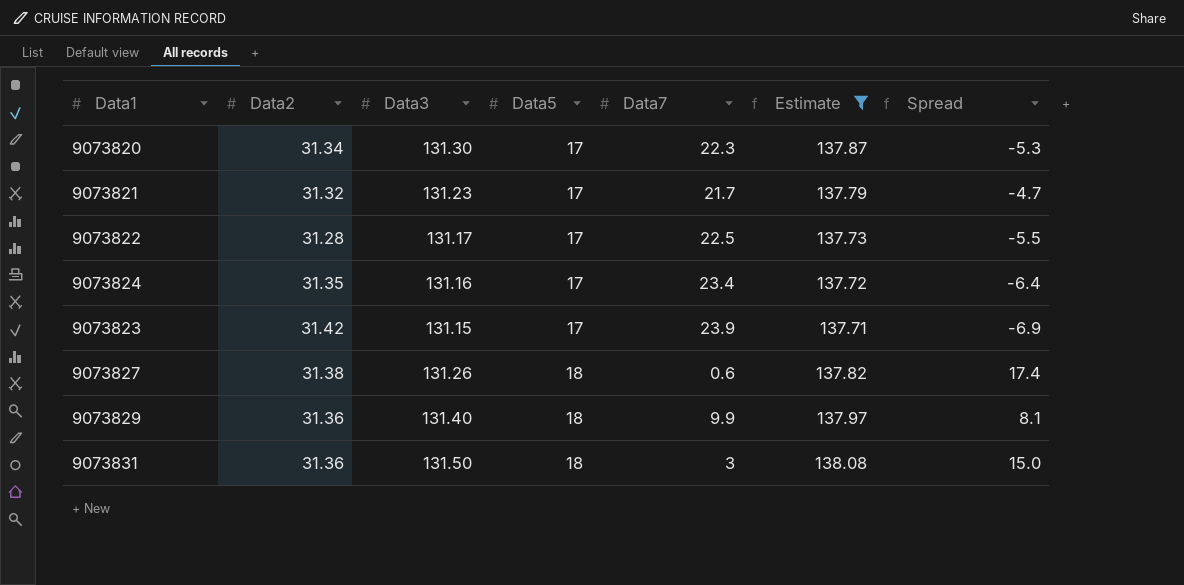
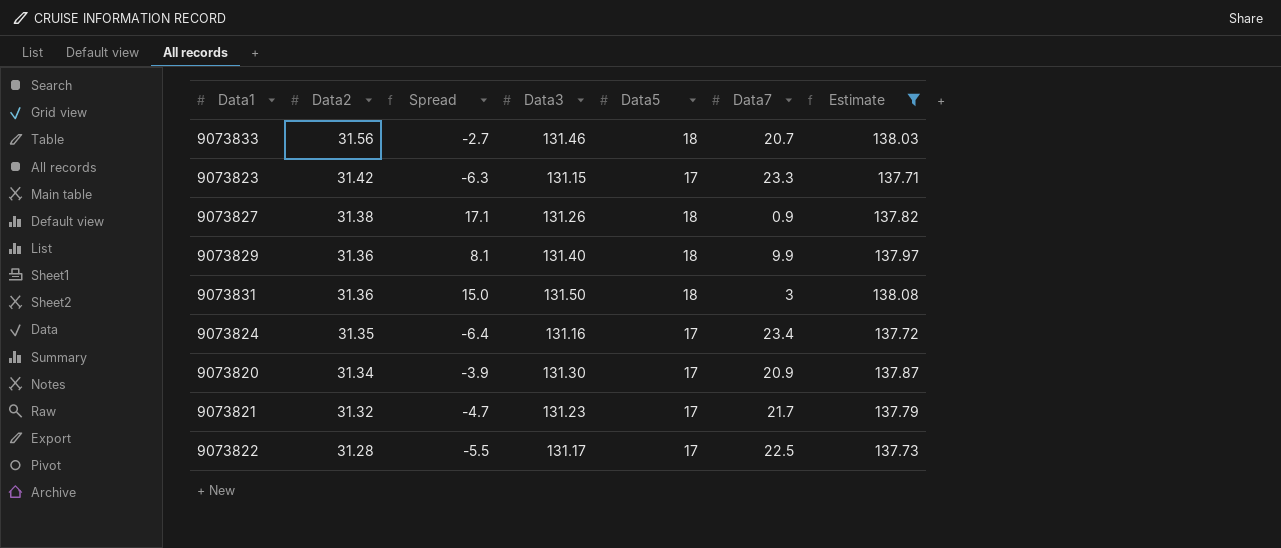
row order: Data5 ascending -> Data2 descending
column Spread | position: 7 -> 3
row 9073833: none -> 31.56 | -2.7 | 131.46 | 18 | 20.7 | 138.03
9073823 | Spread: -6.9 -> -6.3
9073823 | Data7: 23.9 -> 23.3
9073827 | Spread: 17.4 -> 17.1
9073827 | Data7: 0.6 -> 0.9
9073820 | Spread: -5.3 -> -3.9
9073820 | Data7: 22.3 -> 20.9

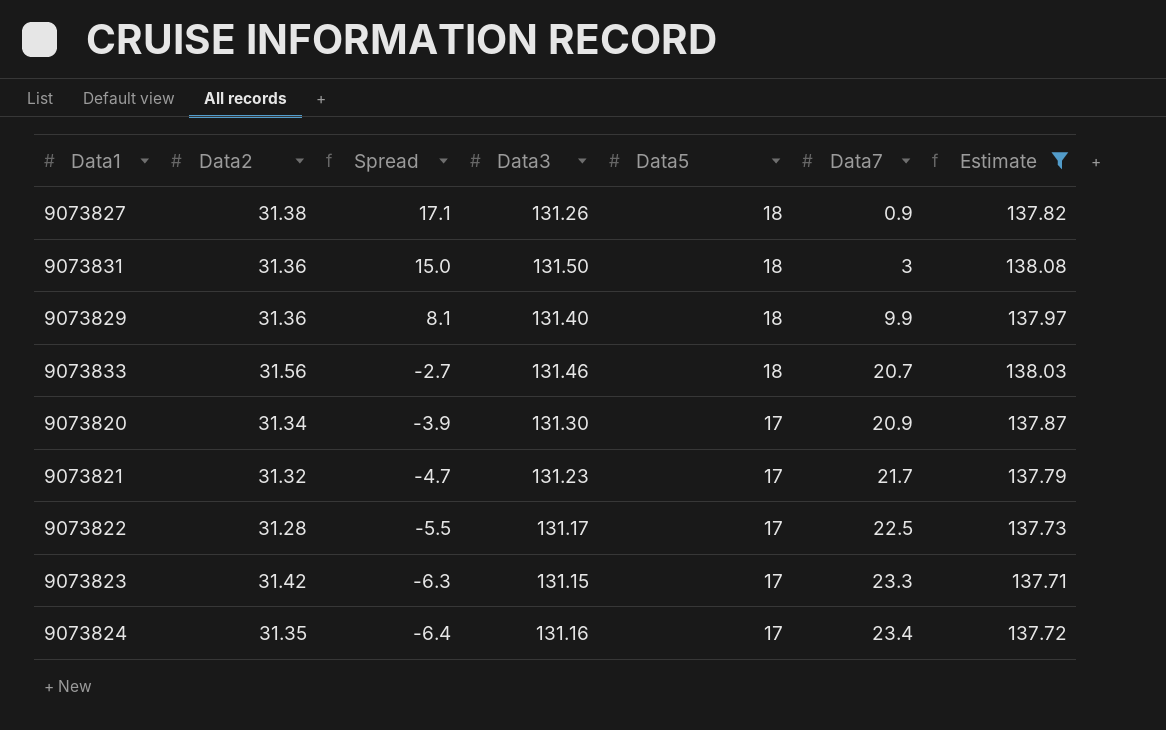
row order: Data2 descending -> Spread descending

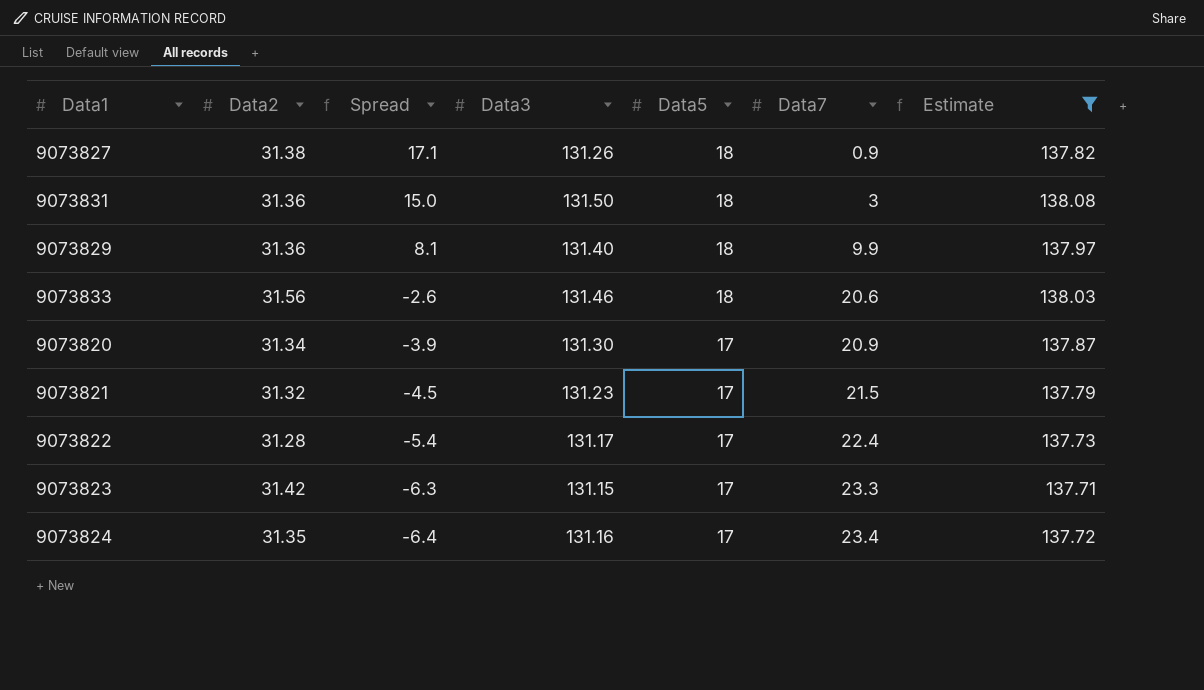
9073833 | Spread: -2.7 -> -2.6
9073833 | Data7: 20.7 -> 20.6
9073821 | Spread: -4.7 -> -4.5
9073821 | Data7: 21.7 -> 21.5
9073822 | Spread: -5.5 -> -5.4
9073822 | Data7: 22.5 -> 22.4

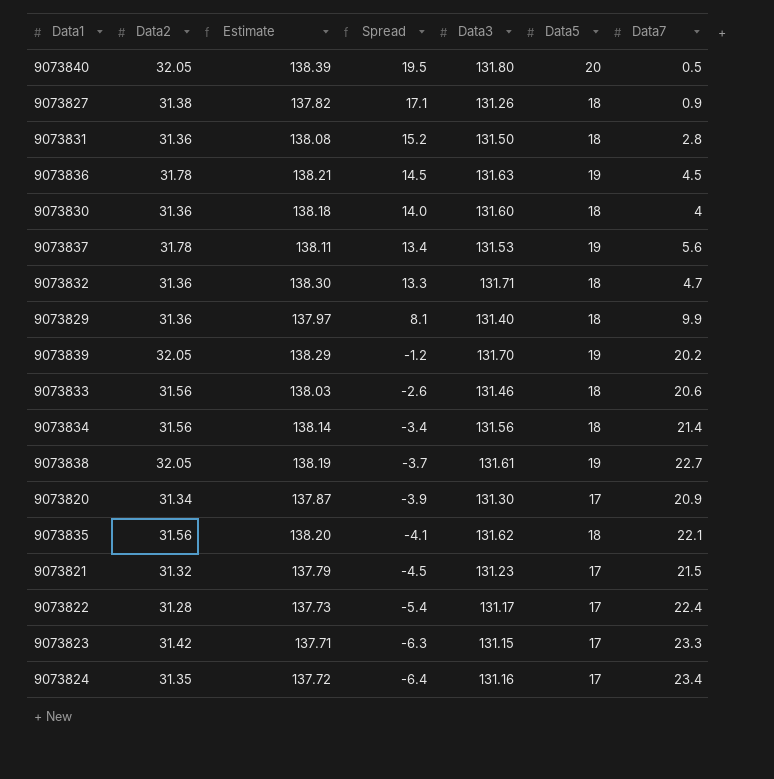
filter: Estimate <= 138.08 -> none
column Estimate | position: 7 -> 3
9073831 | Spread: 15.0 -> 15.2
9073831 | Data7: 3 -> 2.8

